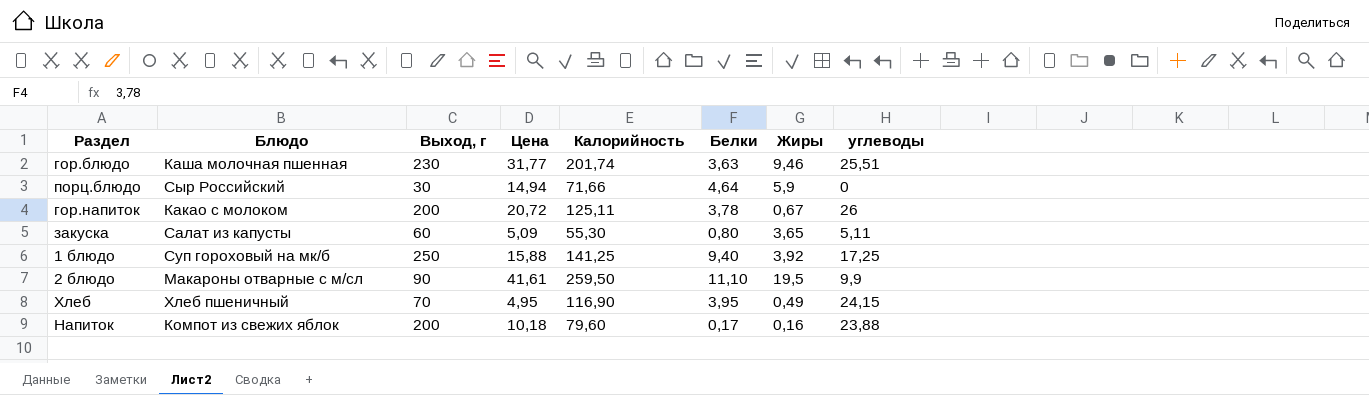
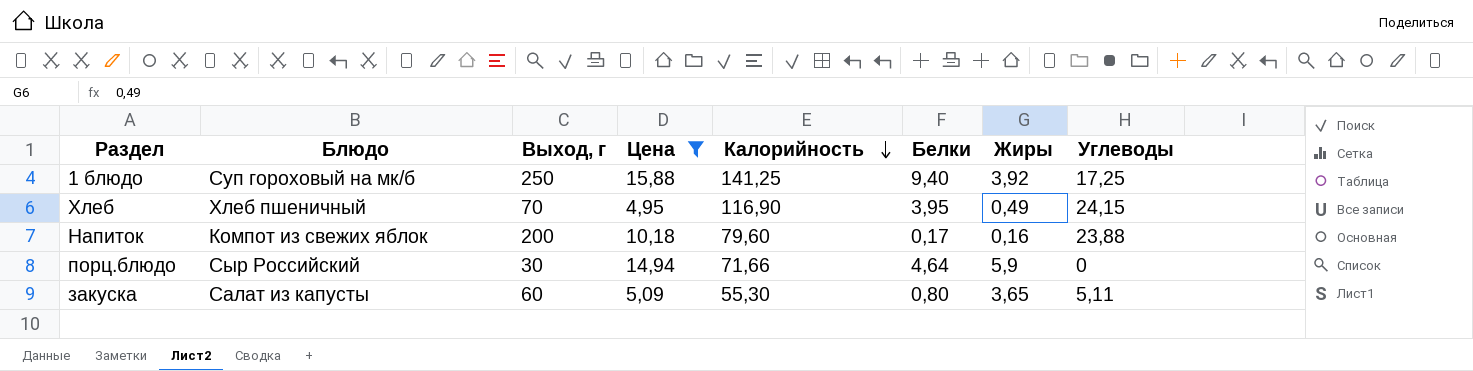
filter: none -> Цена <= 15,88
row order: none -> Калорийность descending
column name: углеводы -> Углеводы

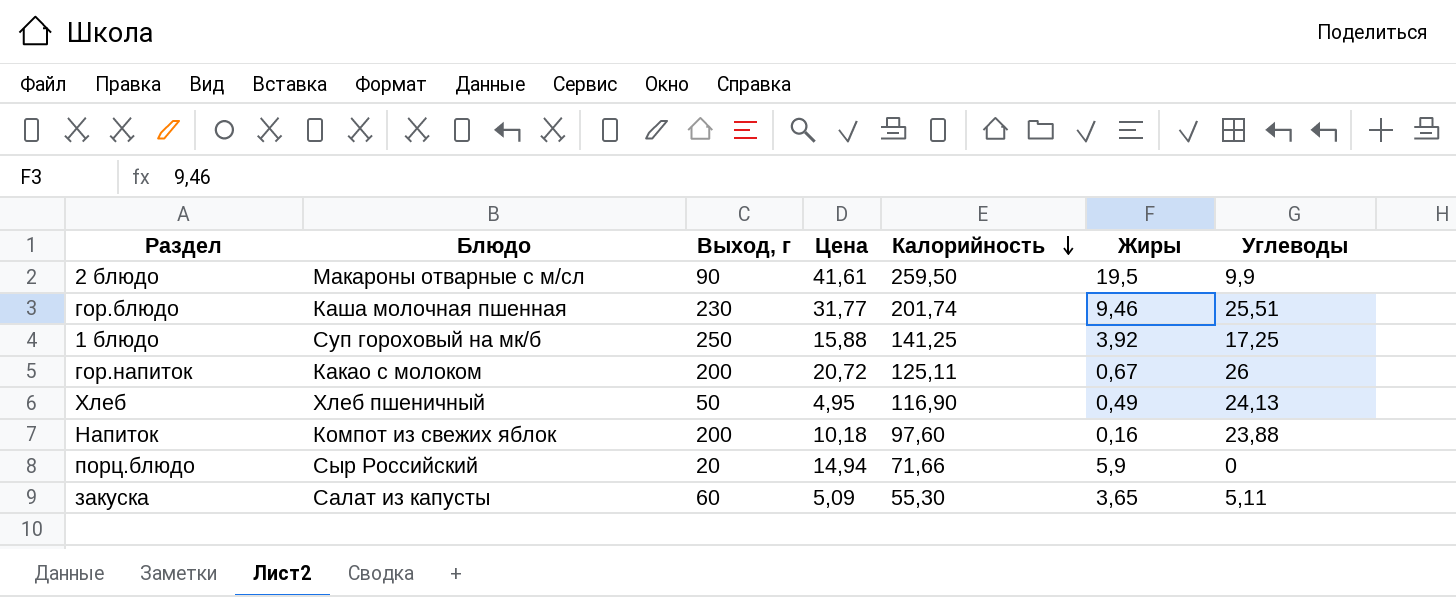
filter: Цена <= 15,88 -> none
column Белки | position: 6 -> none
Хлеб | Выход, г: 70 -> 50
Хлеб | Углеводы: 24,15 -> 24,13
Напиток | Калорийность: 79,60 -> 97,60
порц.блюдо | Выход, г: 30 -> 20

